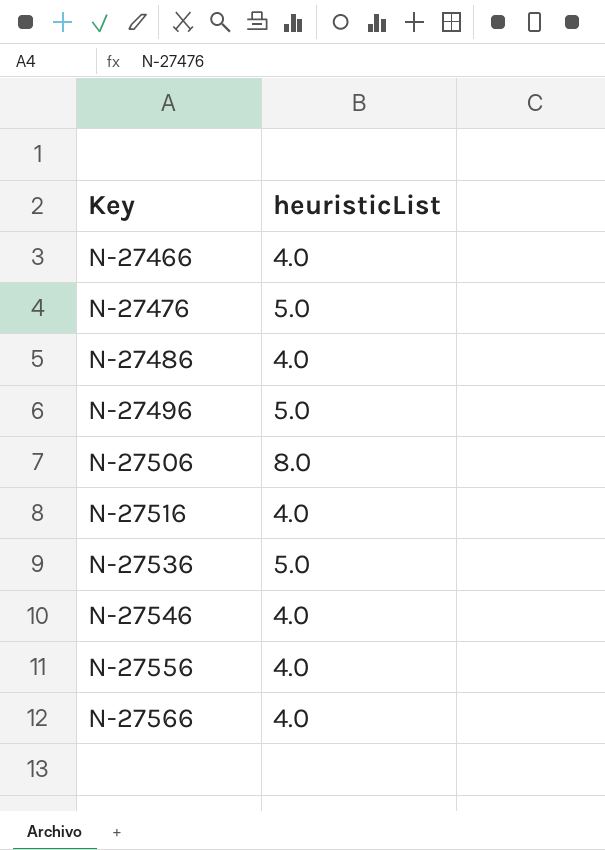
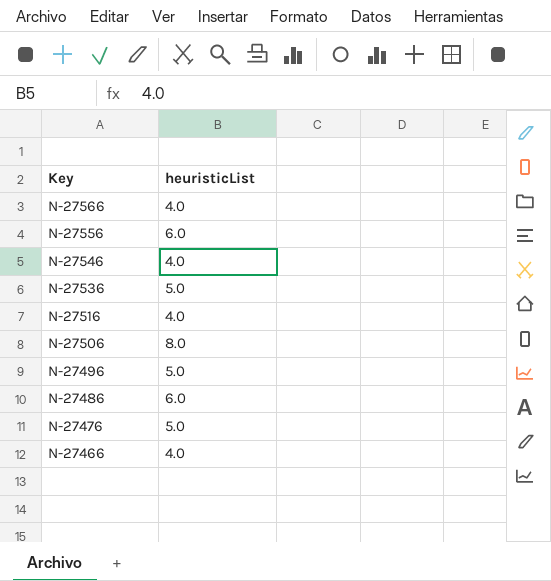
row order: Key ascending -> Key descending
N-27556 | heuristicList: 4.0 -> 6.0
N-27486 | heuristicList: 4.0 -> 6.0

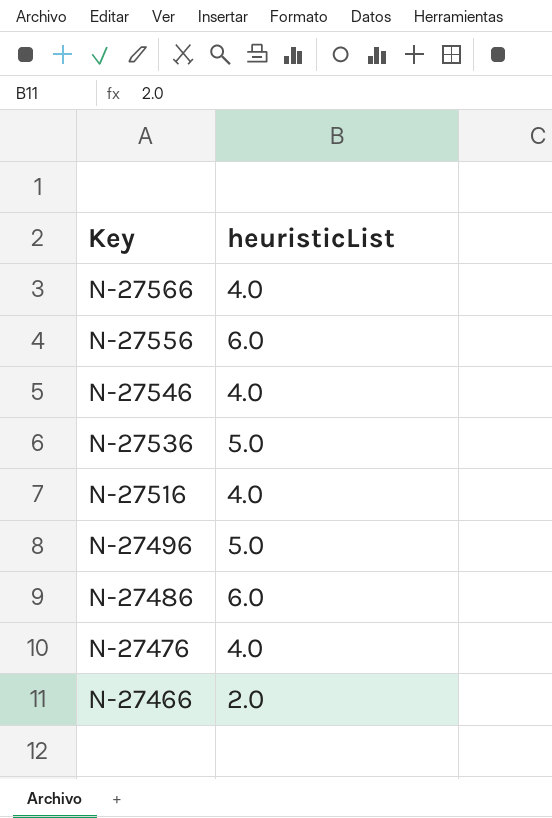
row N-27506: 8.0 -> none
N-27476 | heuristicList: 5.0 -> 4.0
N-27466 | heuristicList: 4.0 -> 2.0

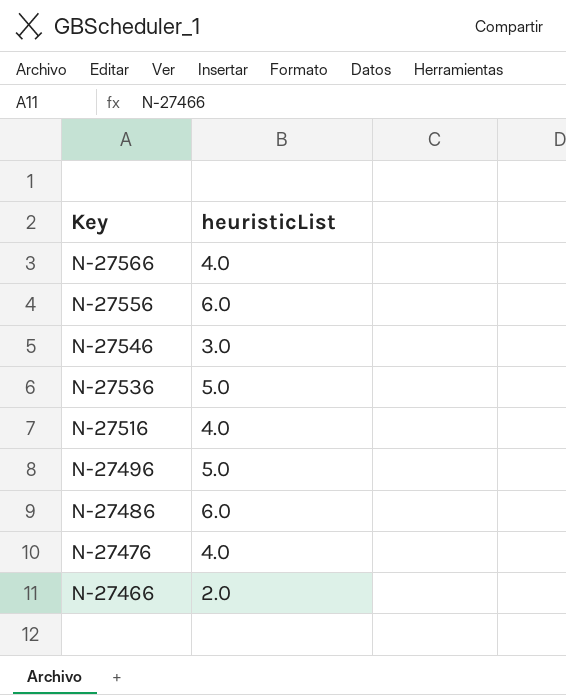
N-27546 | heuristicList: 4.0 -> 3.0

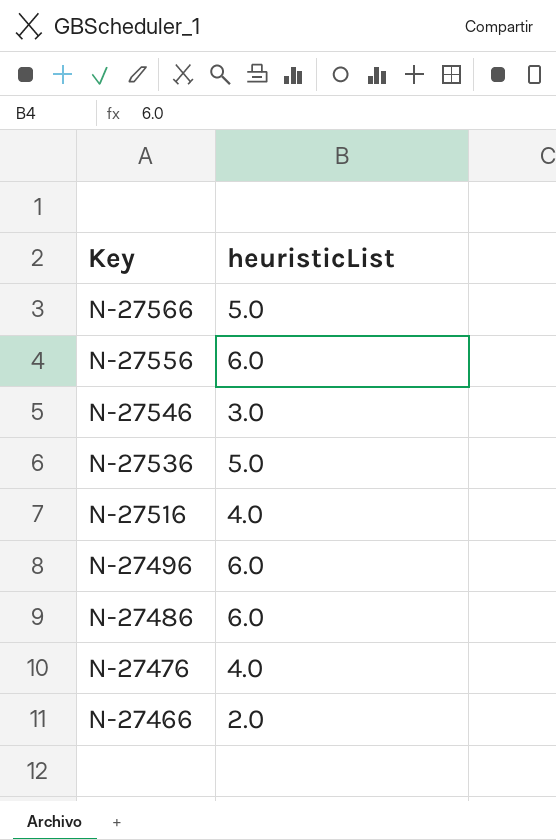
N-27566 | heuristicList: 4.0 -> 5.0
N-27496 | heuristicList: 5.0 -> 6.0

